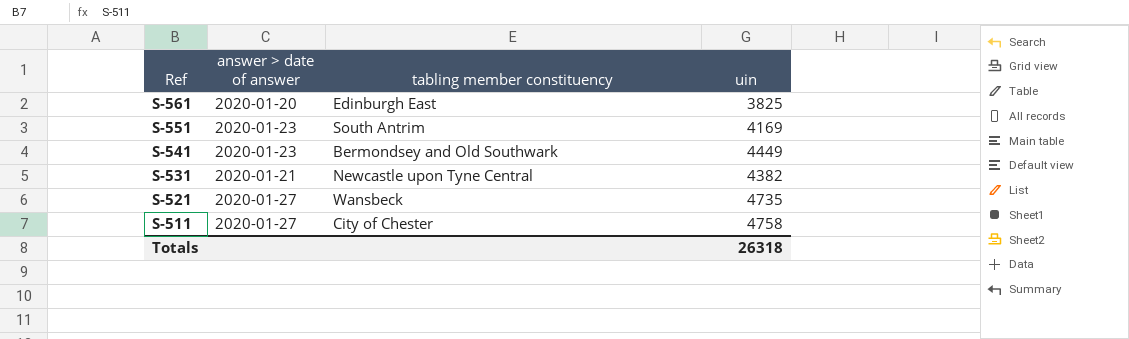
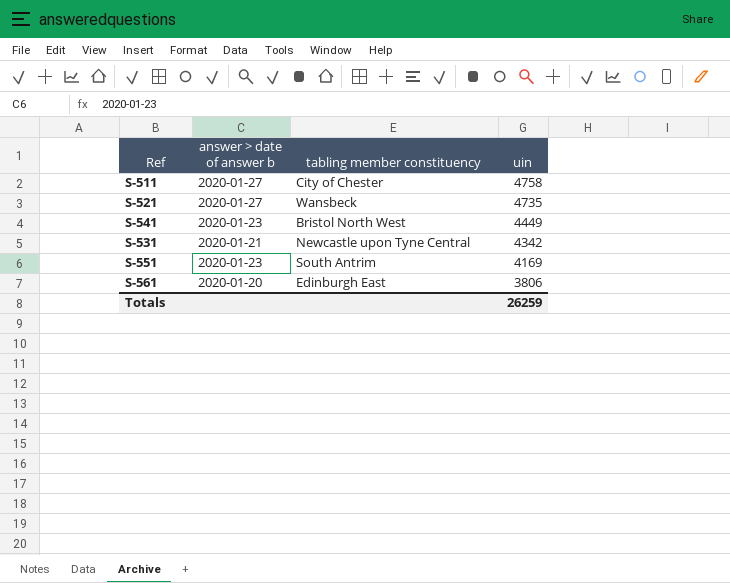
row order: Ref descending -> uin descending
column name: answer > date of answer -> answer > date of answer b
S-541 | tabling member constituency: Bermondsey and Old Southwark -> Bristol North West
S-531 | uin: 4382 -> 4342
S-561 | uin: 3825 -> 3806
Totals | uin: 26318 -> 26259

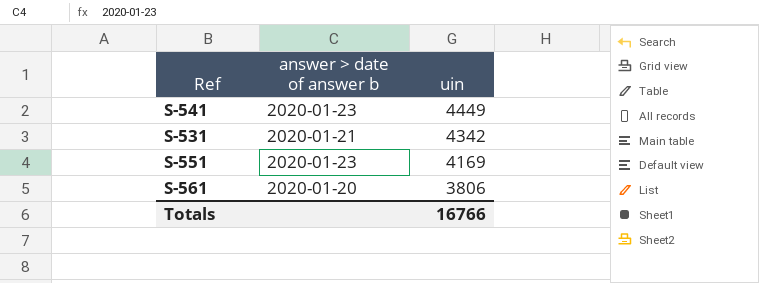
column tabling member constituency | position: 3 -> none
row S-511: 2020-01-27 | City of Chester | 4758 -> none
row S-521: 2020-01-27 | Wansbeck | 4735 -> none
Totals | uin: 26259 -> 16766

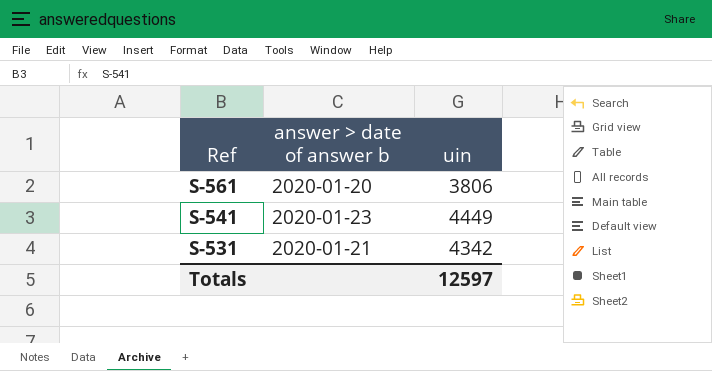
row order: uin descending -> Ref descending
row S-551: 2020-01-23 | 4169 -> none
Totals | uin: 16766 -> 12597

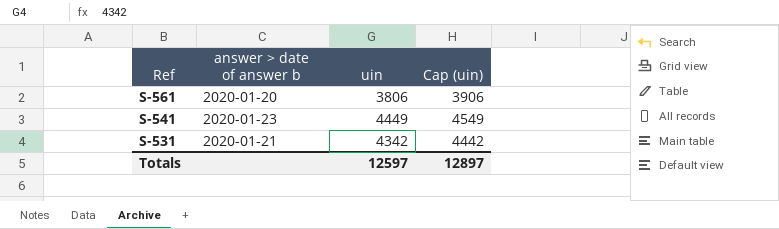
column Cap (uin) | formula: none -> [uin] + 100

